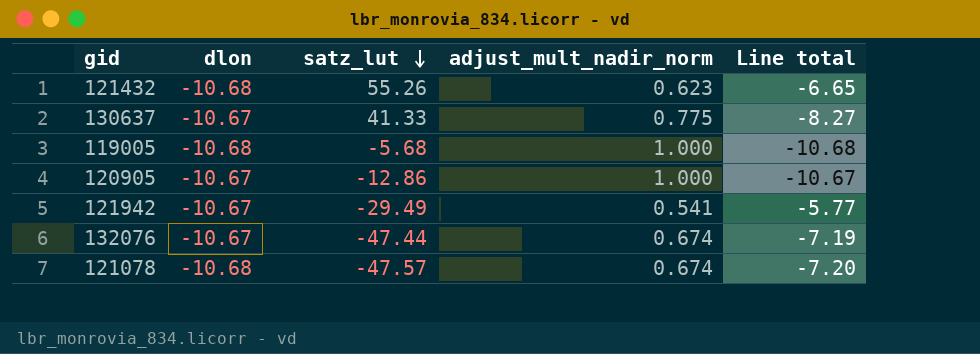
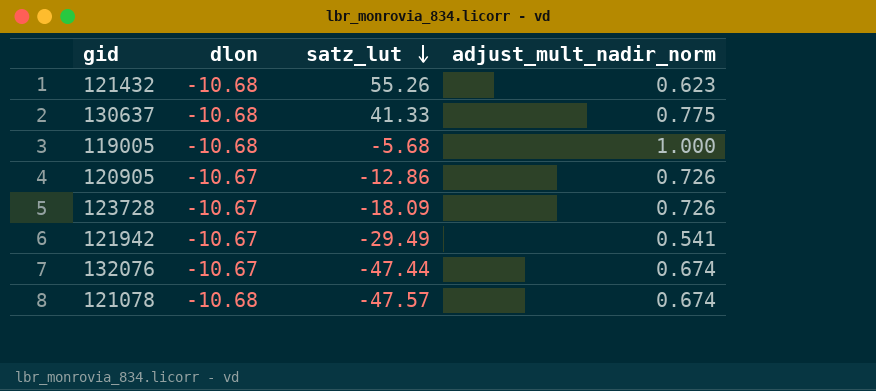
column Line total | formula: [dlon] * [adjust_mult_nadir_norm] -> none
130637 | dlon: -10.67 -> -10.68
120905 | adjust_mult_nadir_norm: 1.000 -> 0.726
row 123728: none -> -10.67 | -18.09 | 0.726

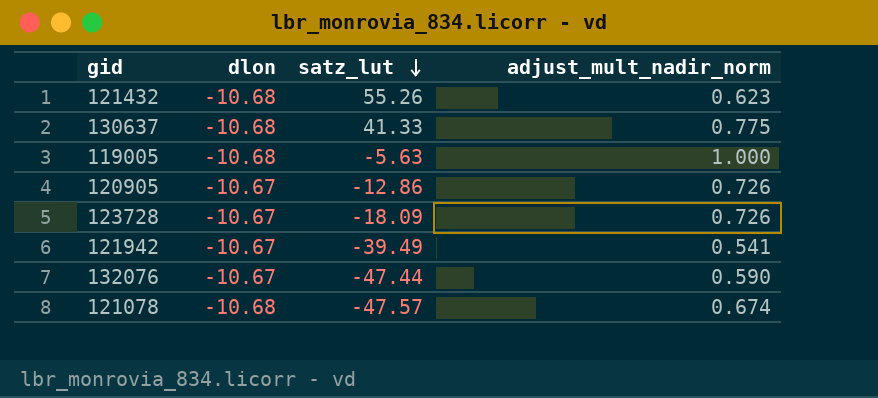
119005 | satz_lut: -5.68 -> -5.63
121942 | satz_lut: -29.49 -> -39.49
132076 | adjust_mult_nadir_norm: 0.674 -> 0.590

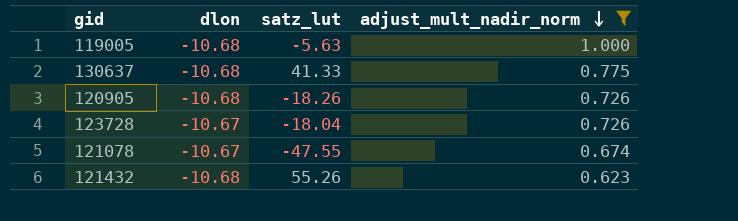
filter: none -> adjust_mult_nadir_norm >= 0.623
row order: satz_lut descending -> adjust_mult_nadir_norm descending
120905 | dlon: -10.67 -> -10.68
120905 | satz_lut: -12.86 -> -18.26
123728 | satz_lut: -18.09 -> -18.04
121078 | dlon: -10.68 -> -10.67
121078 | satz_lut: -47.57 -> -47.55

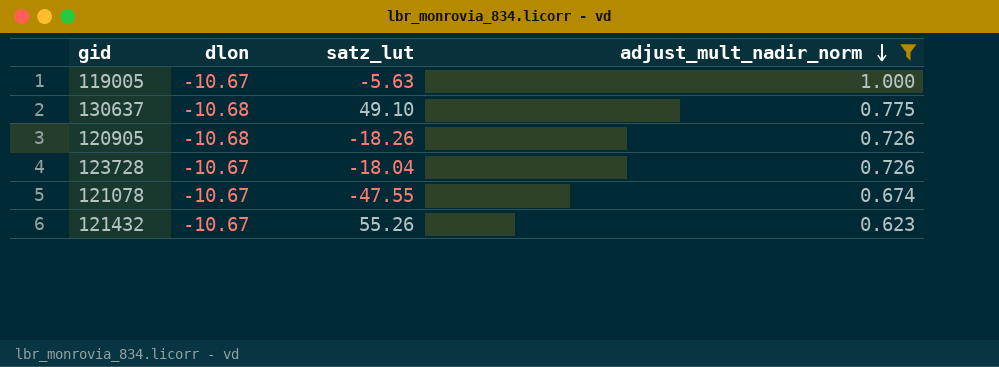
119005 | dlon: -10.68 -> -10.67
130637 | satz_lut: 41.33 -> 49.10
121432 | dlon: -10.68 -> -10.67

